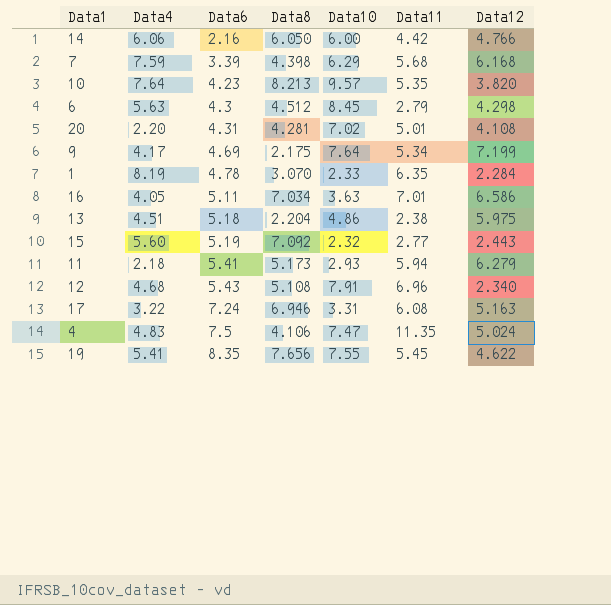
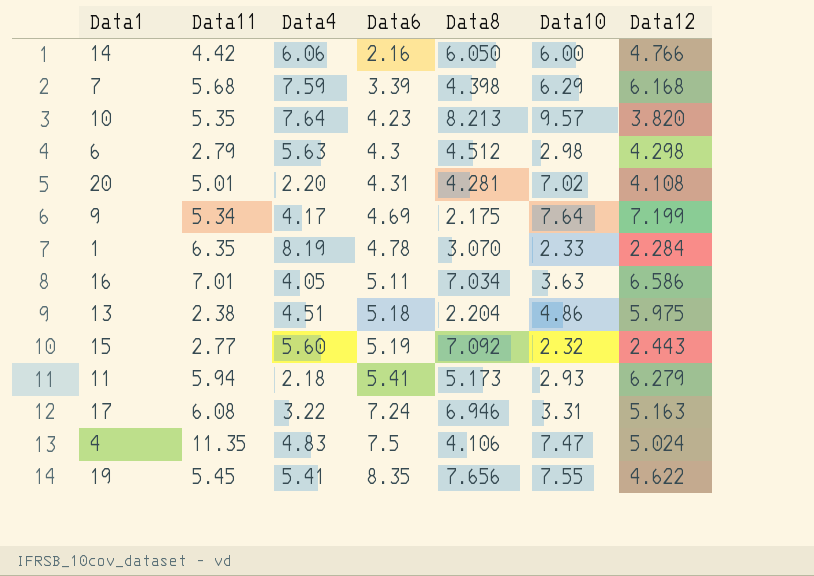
column Data11 | position: 6 -> 2
row 12: 4.68 | 5.43 | 5.108 | 7.91 | 6.96 | 2.340 -> none
6 | Data10: 8.45 -> 2.98

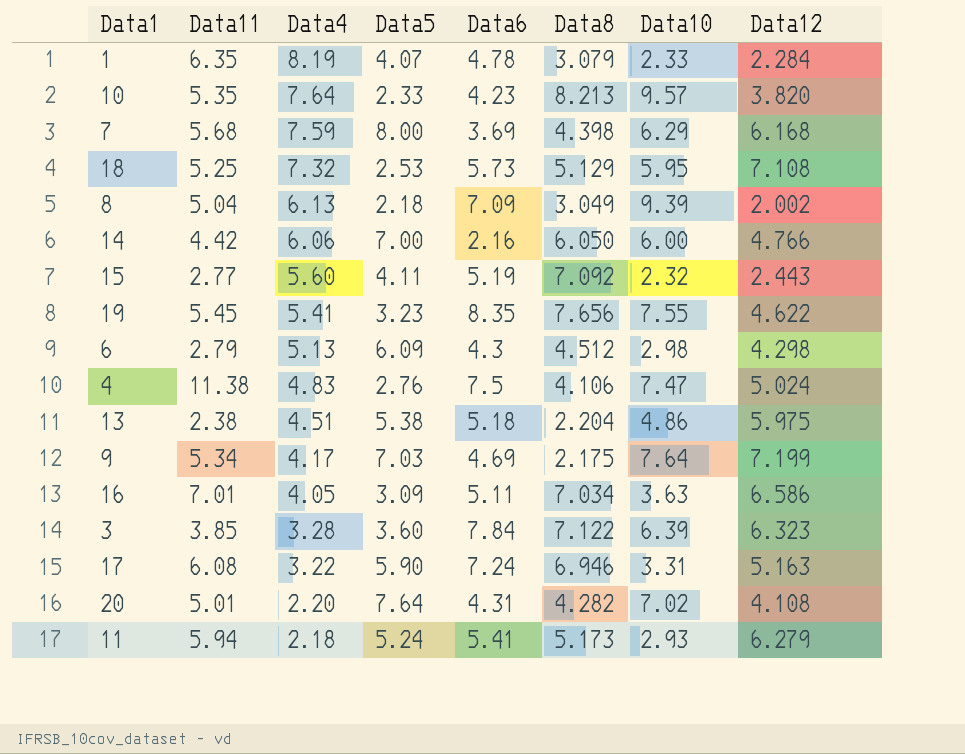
row order: Data6 ascending -> Data4 descending
column Data5 | position: none -> 4
1 | Data8: 3.070 -> 3.079
7 | Data6: 3.39 -> 3.69
row 18: none -> 5.25 | 7.32 | 2.53 | 5.73 | 5.129 | 5.95 | 7.108
row 8: none -> 5.04 | 6.13 | 2.18 | 7.09 | 3.049 | 9.39 | 2.002
6 | Data4: 5.63 -> 5.13
4 | Data11: 11.35 -> 11.38
row 3: none -> 3.85 | 3.28 | 3.60 | 7.84 | 7.122 | 6.39 | 6.323
20 | Data8: 4.281 -> 4.282

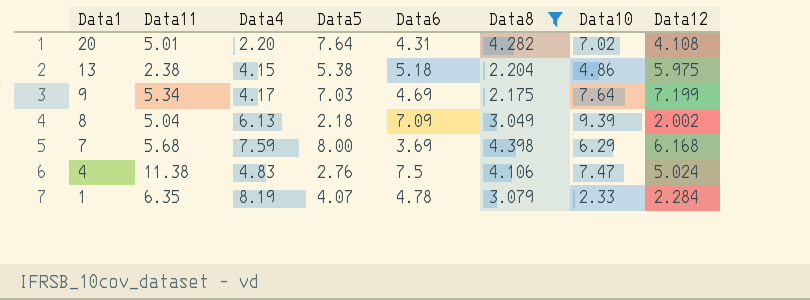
filter: none -> Data8 <= 4.398
row order: Data4 descending -> Data1 descending
13 | Data4: 4.51 -> 4.15

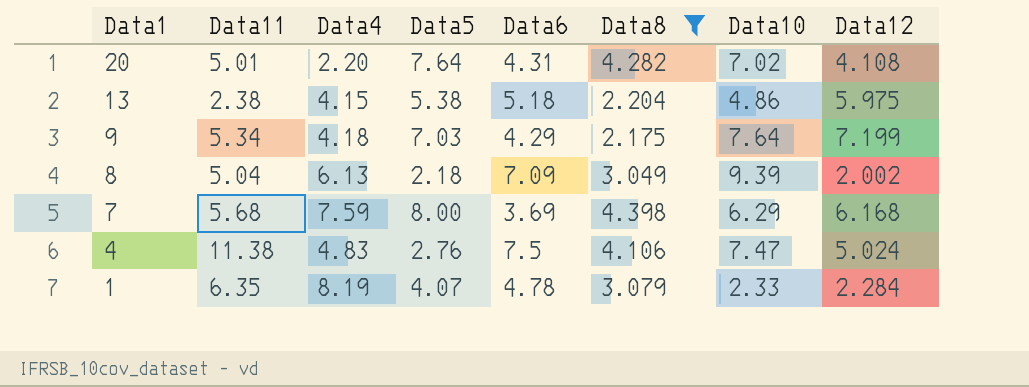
9 | Data4: 4.17 -> 4.18
9 | Data6: 4.69 -> 4.29

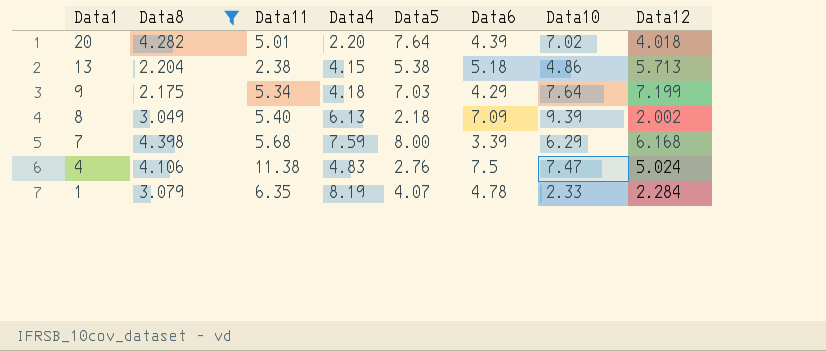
column Data8 | position: 6 -> 2
20 | Data6: 4.31 -> 4.39
20 | Data12: 4.108 -> 4.018
13 | Data12: 5.975 -> 5.713
8 | Data11: 5.04 -> 5.40
7 | Data6: 3.69 -> 3.39

